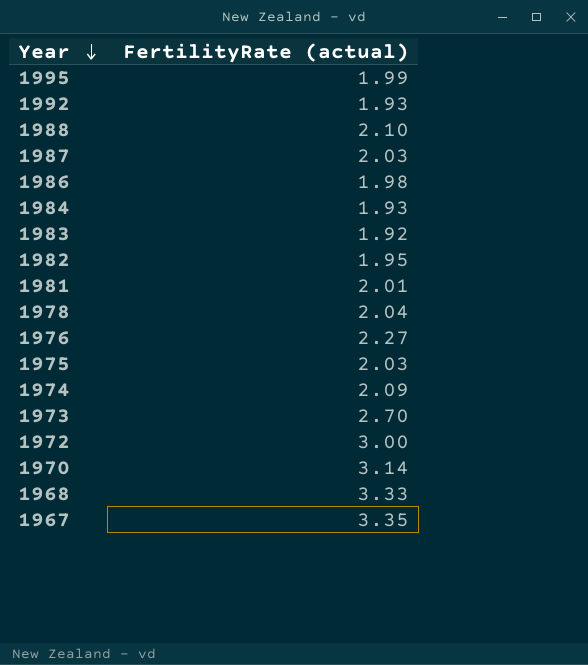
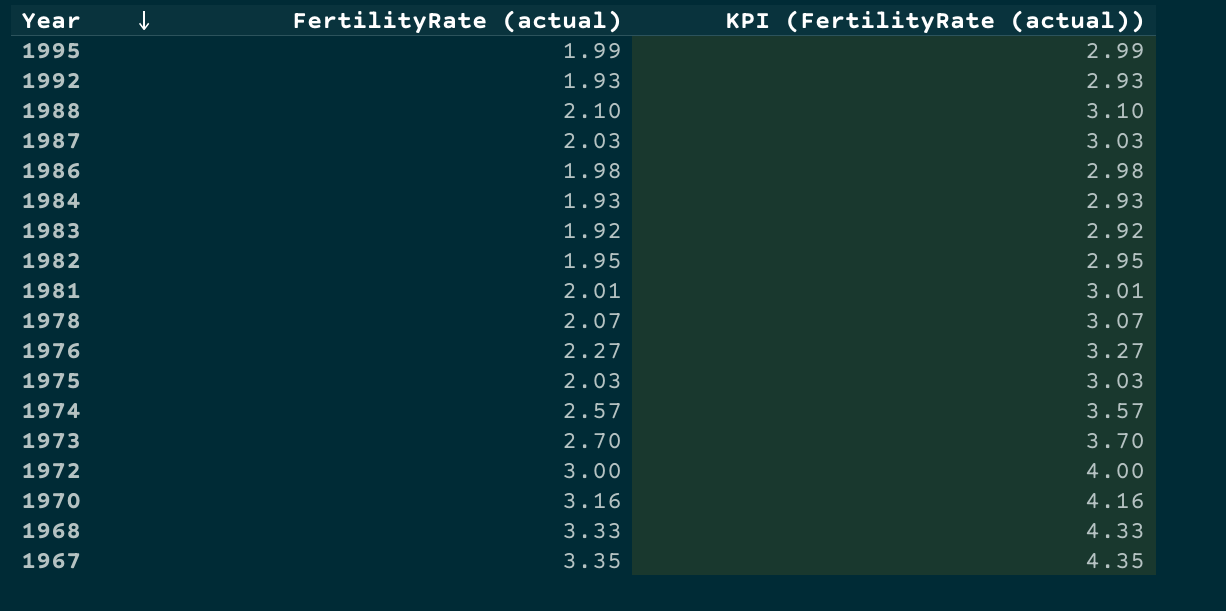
column KPI (FertilityRate (actual)) | formula: none -> [FertilityRate (actual)] + 1
1978 | FertilityRate (actual): 2.04 -> 2.07
1974 | FertilityRate (actual): 2.09 -> 2.57
1970 | FertilityRate (actual): 3.14 -> 3.16

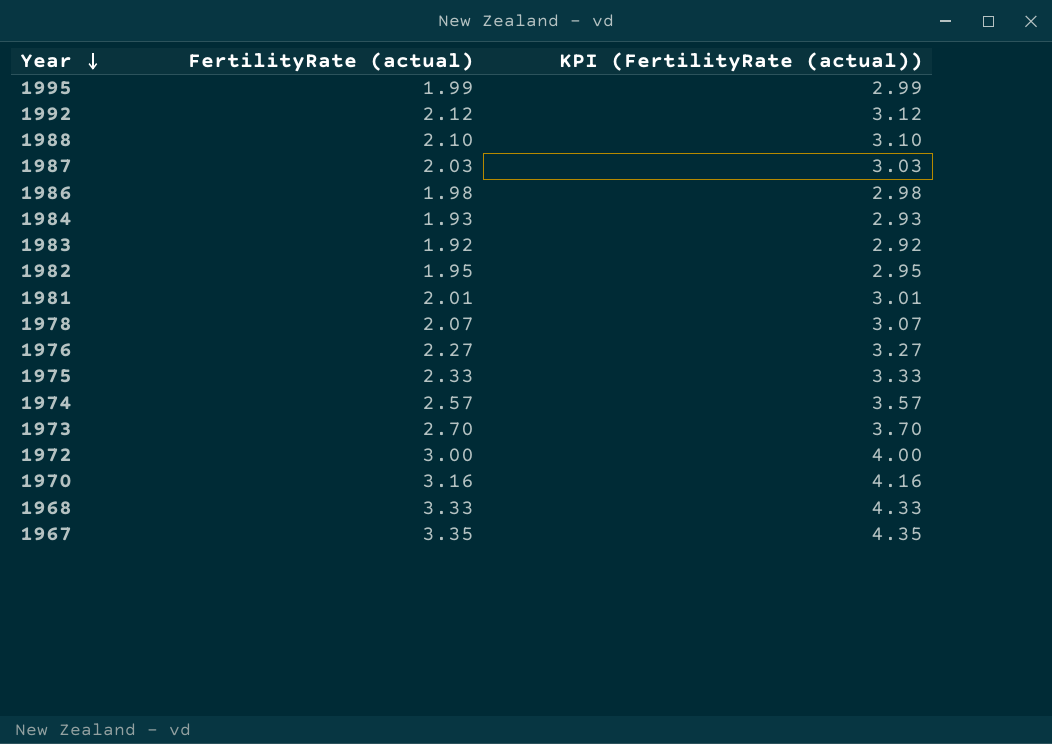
1992 | FertilityRate (actual): 1.93 -> 2.12
1992 | KPI (FertilityRate (actual)): 2.93 -> 3.12
1975 | FertilityRate (actual): 2.03 -> 2.33
1975 | KPI (FertilityRate (actual)): 3.03 -> 3.33

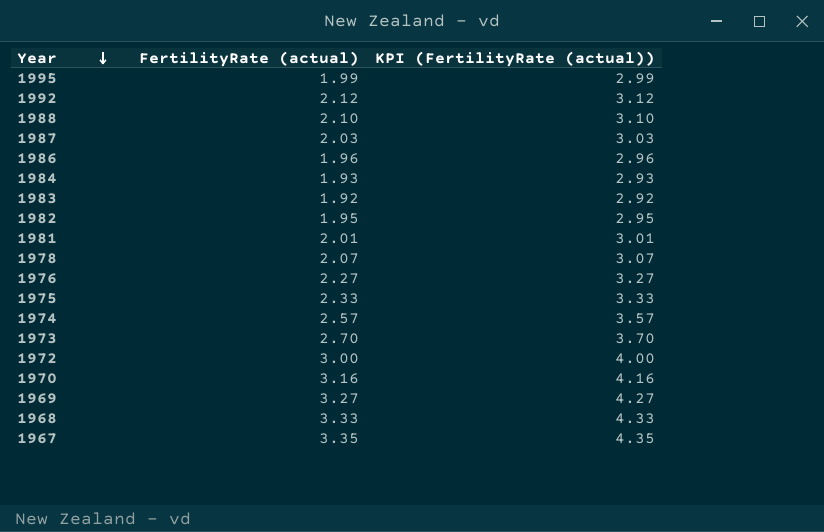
1986 | FertilityRate (actual): 1.98 -> 1.96
1986 | KPI (FertilityRate (actual)): 2.98 -> 2.96
row 1969: none -> 3.27 | 4.27

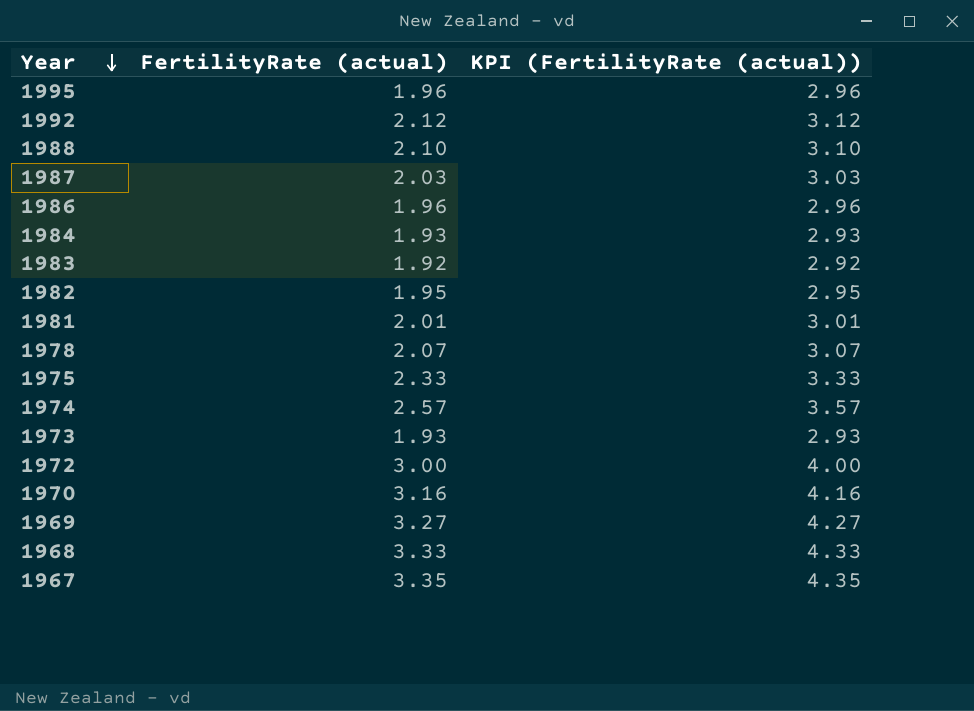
row 1976: 2.27 | 3.27 -> none
1995 | FertilityRate (actual): 1.99 -> 1.96
1995 | KPI (FertilityRate (actual)): 2.99 -> 2.96
1973 | FertilityRate (actual): 2.70 -> 1.93
1973 | KPI (FertilityRate (actual)): 3.70 -> 2.93

